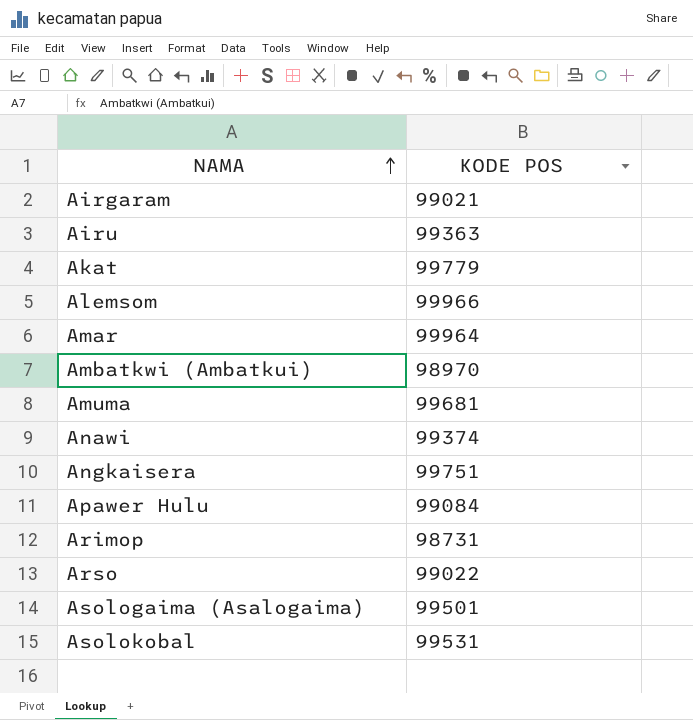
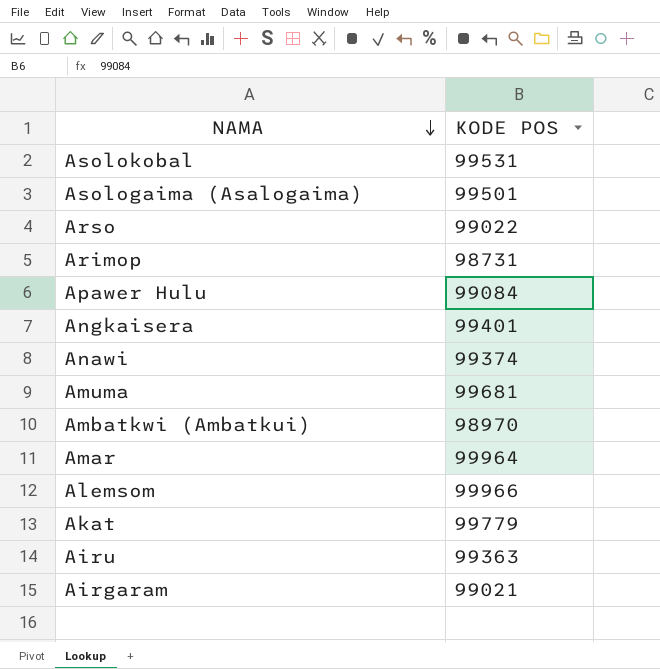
row order: NAMA ascending -> NAMA descending
Angkaisera | KODE POS: 99751 -> 99401

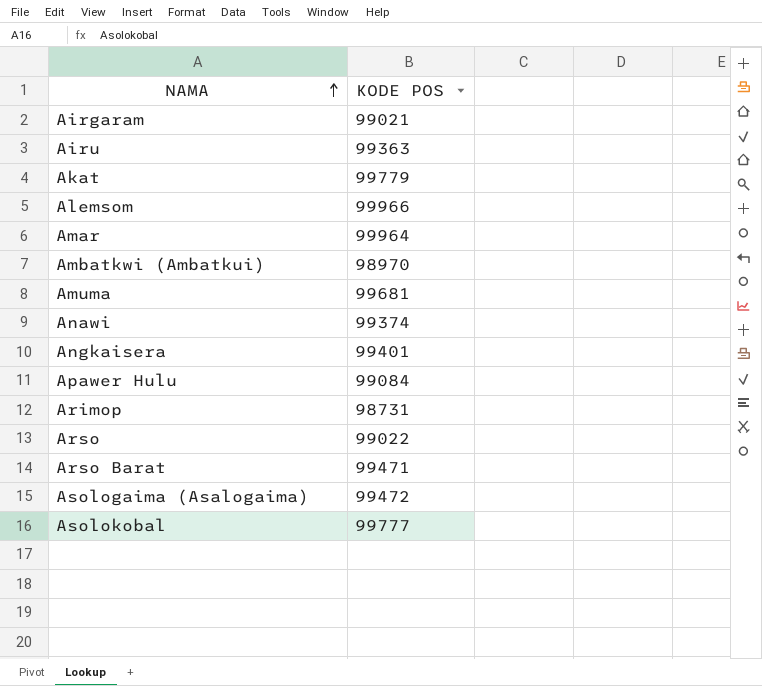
row order: NAMA descending -> NAMA ascending
row Arso Barat: none -> 99471
Asologaima (Asalogaima) | KODE POS: 99501 -> 99472
Asolokobal | KODE POS: 99531 -> 99777

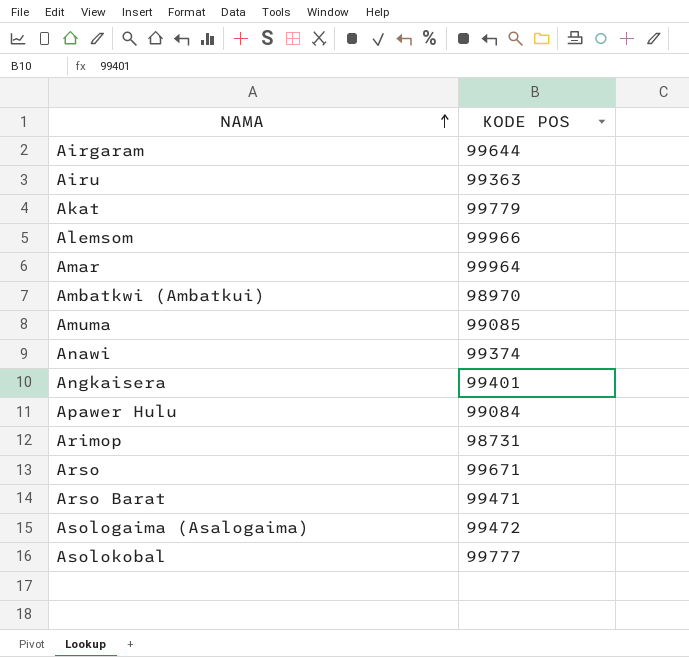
Airgaram | KODE POS: 99021 -> 99644
Amuma | KODE POS: 99681 -> 99085
Arso | KODE POS: 99022 -> 99671

